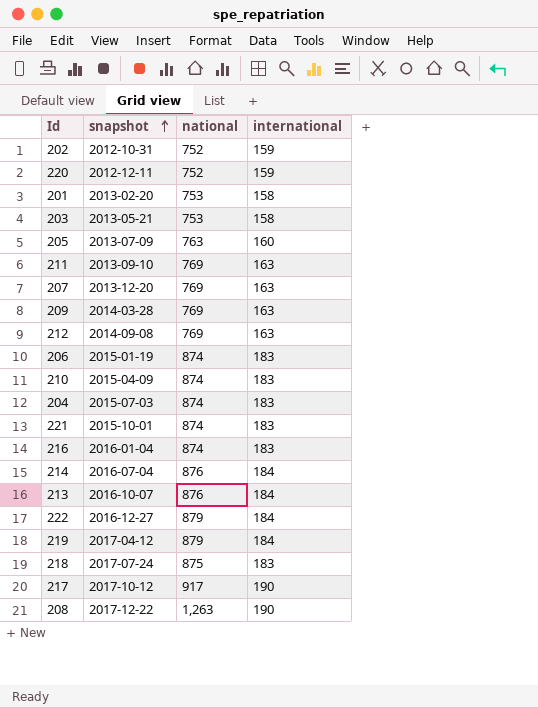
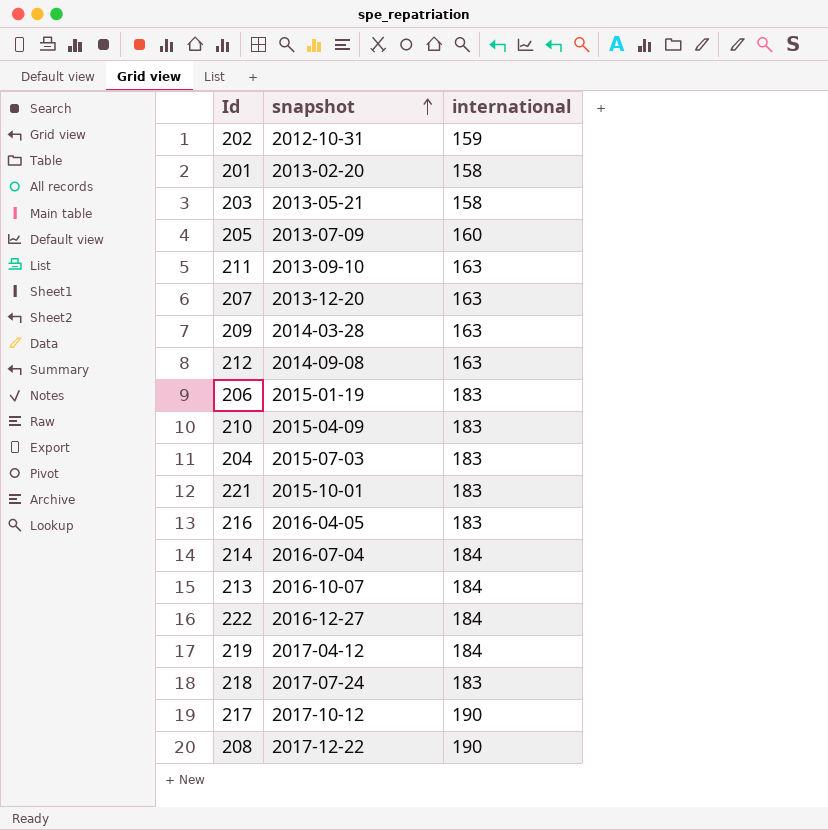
column national | position: 3 -> none
row 220: 2012-12-11 | 752 | 159 -> none
216 | snapshot: 2016-01-04 -> 2016-04-05

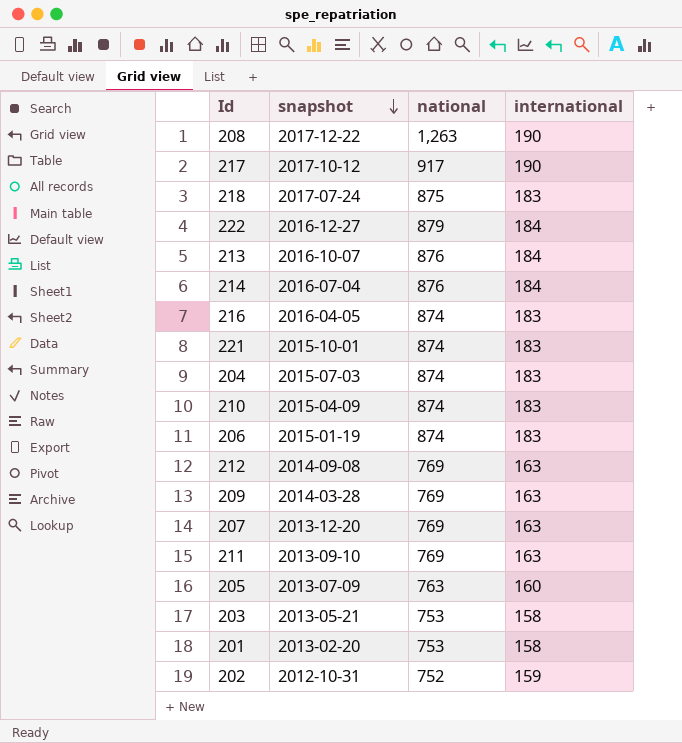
row order: snapshot ascending -> snapshot descending
column national | position: none -> 3
row 219: 2017-04-12 | 184 -> none

